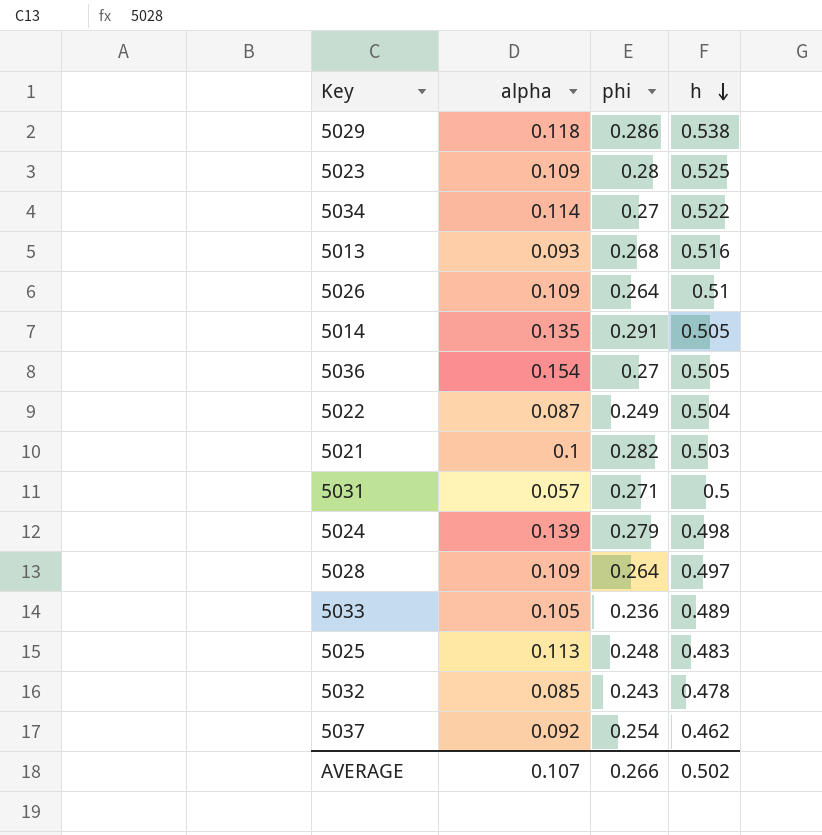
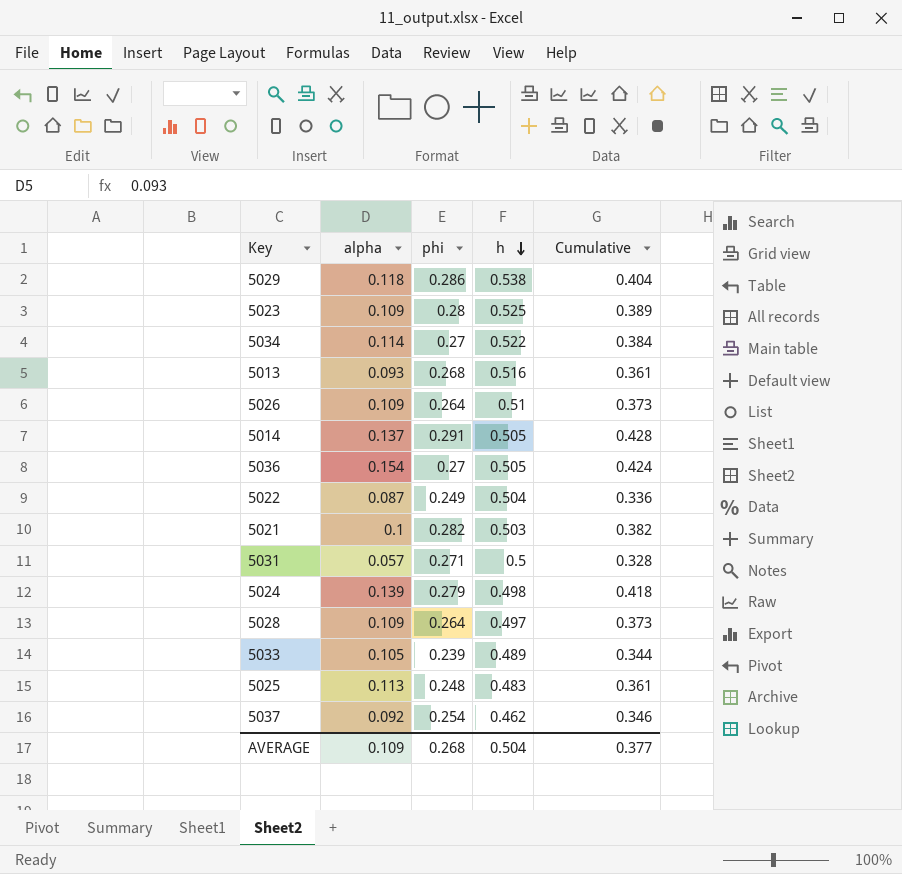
column Cumulative | formula: none -> [alpha] + [phi]
row 5032: 0.085 | 0.243 | 0.478 -> none
5014 | alpha: 0.135 -> 0.137
5033 | phi: 0.236 -> 0.239
AVERAGE | alpha: 0.107 -> 0.109
AVERAGE | phi: 0.266 -> 0.268
AVERAGE | h: 0.502 -> 0.504

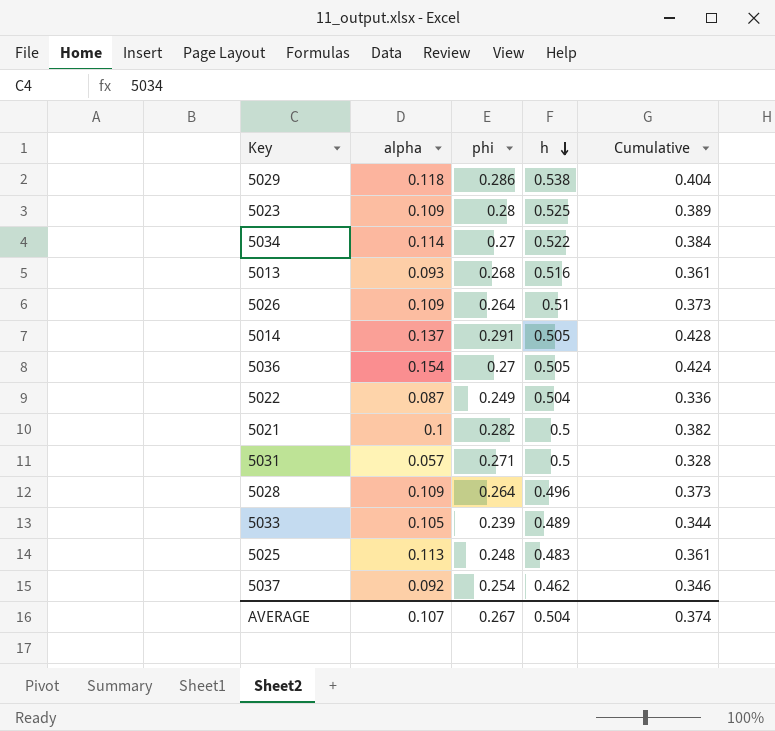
row 5024: 0.139 | 0.279 | 0.498 | 0.418 -> none
5021 | h: 0.503 -> 0.5
5028 | h: 0.497 -> 0.496
AVERAGE | alpha: 0.109 -> 0.107
AVERAGE | phi: 0.268 -> 0.267
AVERAGE | Cumulative: 0.377 -> 0.374

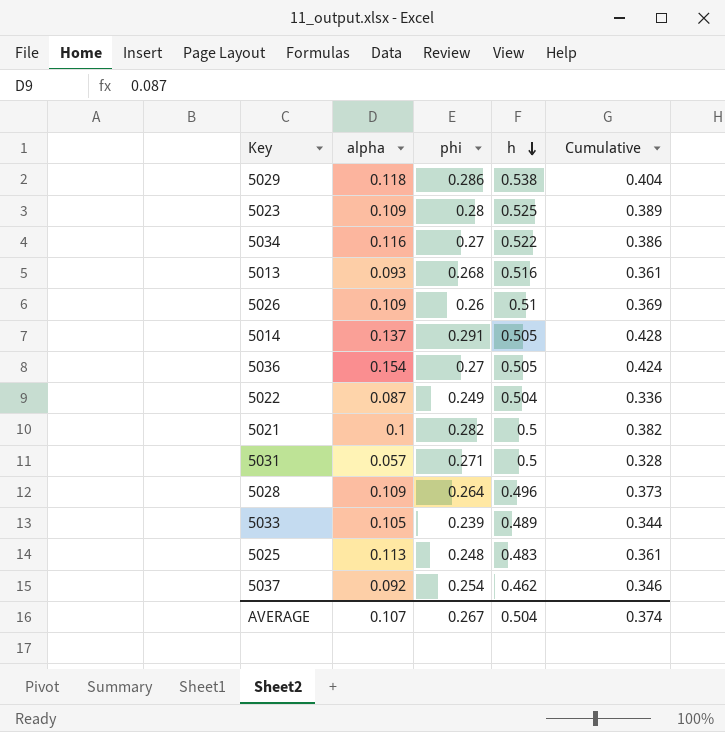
5034 | alpha: 0.114 -> 0.116
5034 | Cumulative: 0.384 -> 0.386
5026 | phi: 0.264 -> 0.26
5026 | Cumulative: 0.373 -> 0.369

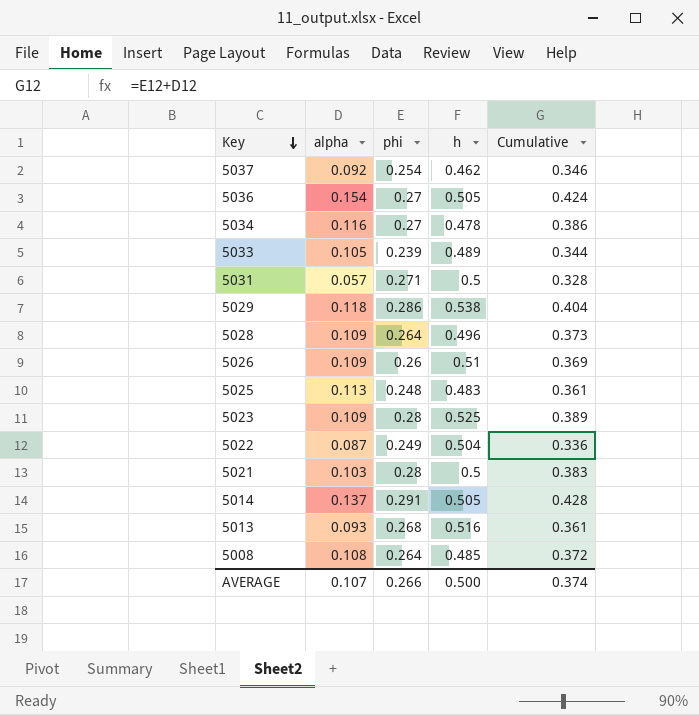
row order: h descending -> Key descending
5034 | h: 0.522 -> 0.478
5021 | alpha: 0.1 -> 0.103
5021 | phi: 0.282 -> 0.28
5021 | Cumulative: 0.382 -> 0.383
row 5008: none -> 0.108 | 0.264 | 0.485 | 0.372
AVERAGE | phi: 0.267 -> 0.266
AVERAGE | h: 0.504 -> 0.500

